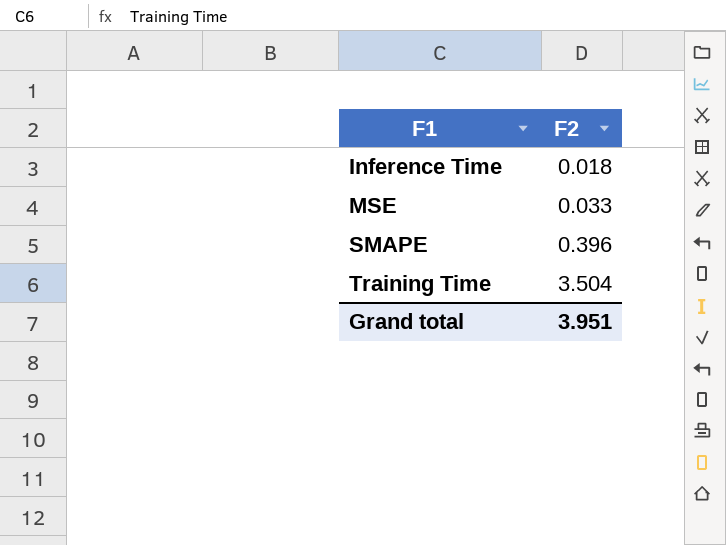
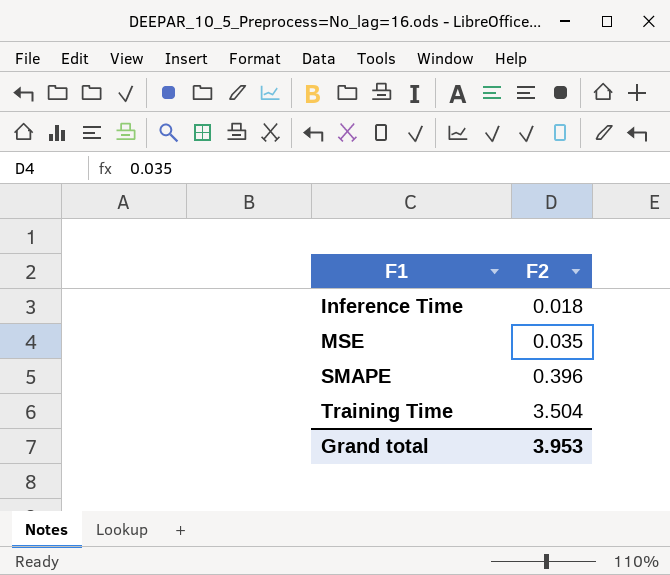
MSE | F2: 0.033 -> 0.035
Grand total | F2: 3.951 -> 3.953

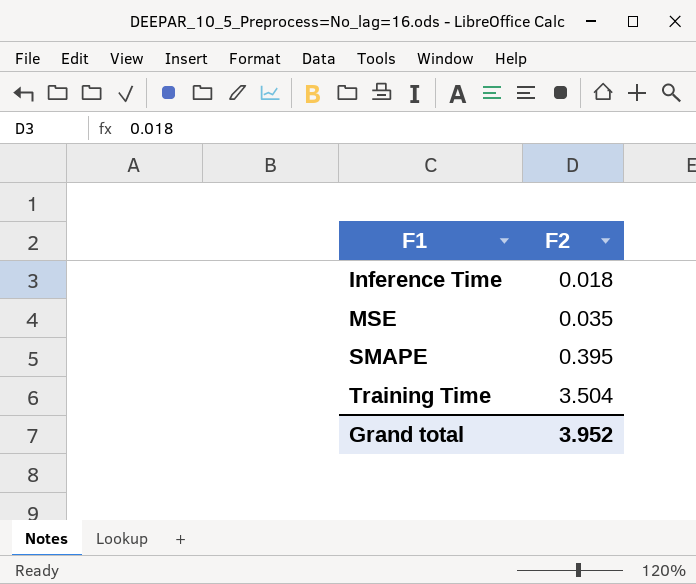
SMAPE | F2: 0.396 -> 0.395
Grand total | F2: 3.953 -> 3.952

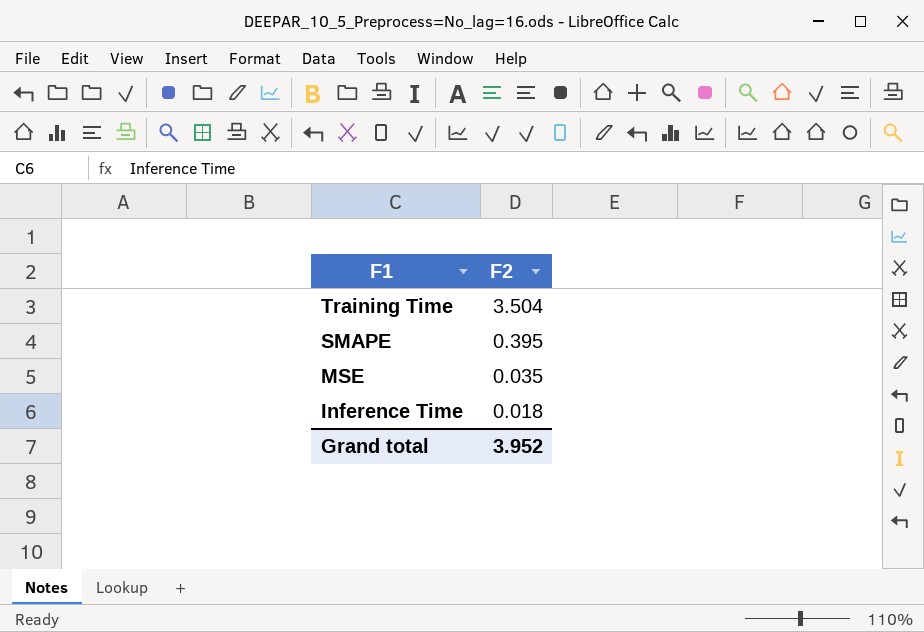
row order: F1 ascending -> F1 descending

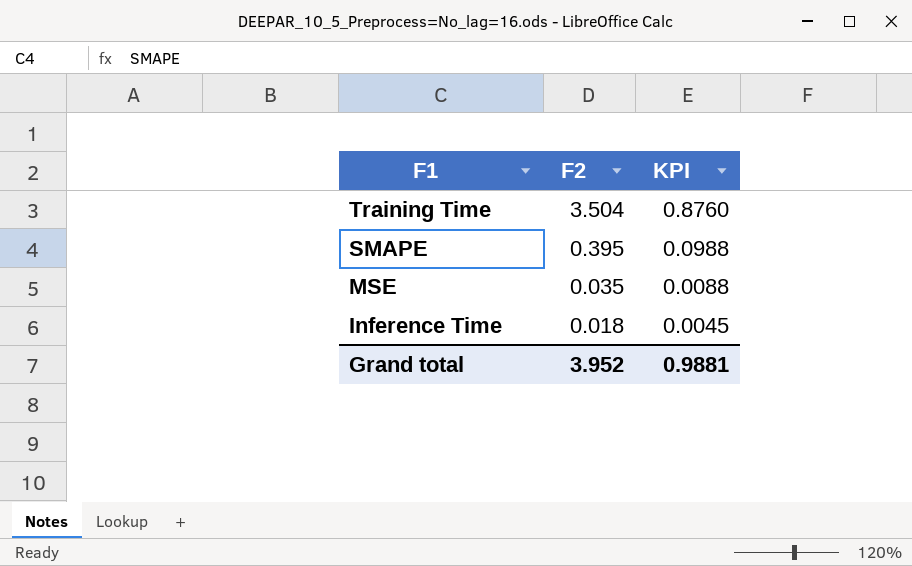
column KPI | formula: none -> [F2] * 0.25

